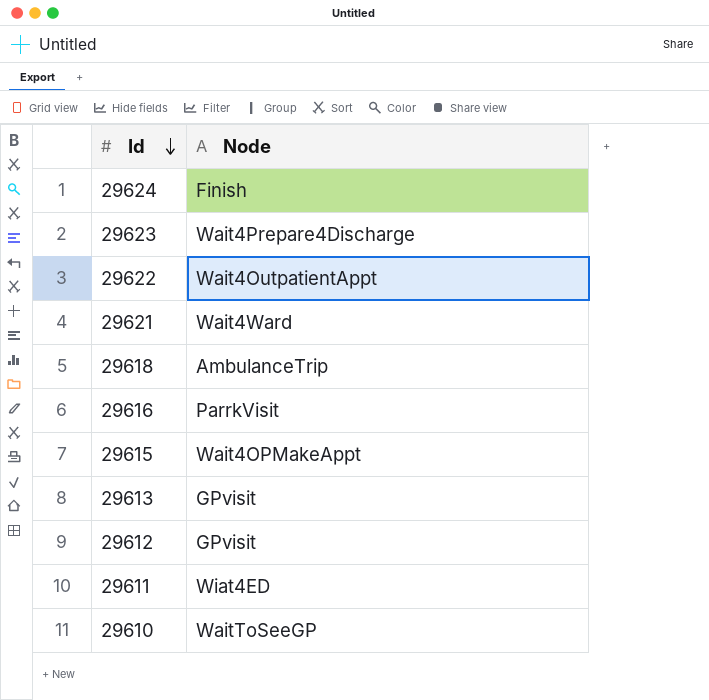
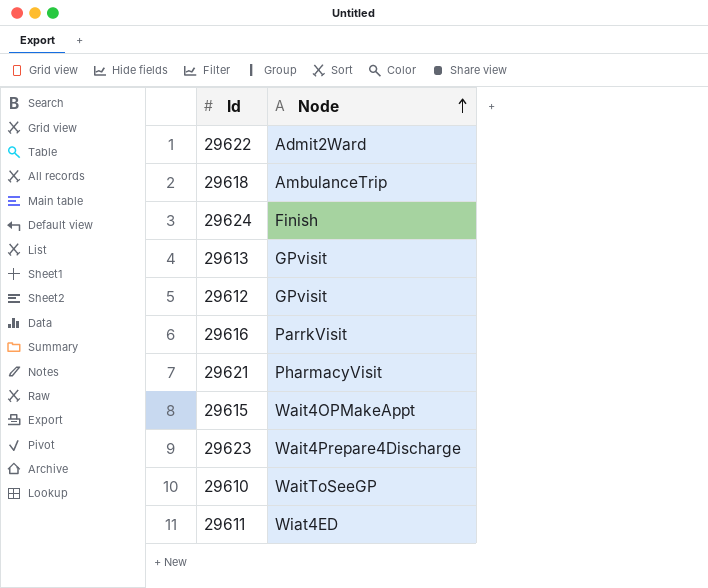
row order: Id descending -> Node ascending
29622 | Node: Wait4OutpatientAppt -> Admit2Ward
29621 | Node: Wait4Ward -> PharmacyVisit

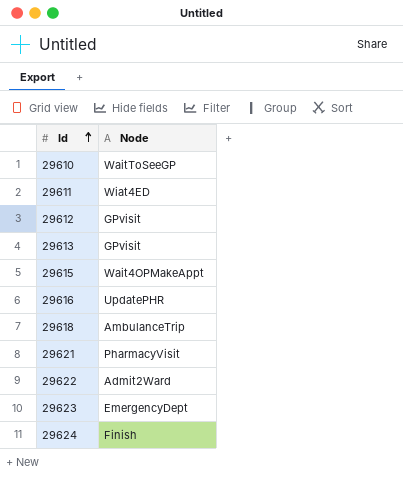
row order: Node ascending -> Id ascending
29616 | Node: ParrkVisit -> UpdatePHR
29623 | Node: Wait4Prepare4Discharge -> EmergencyDept

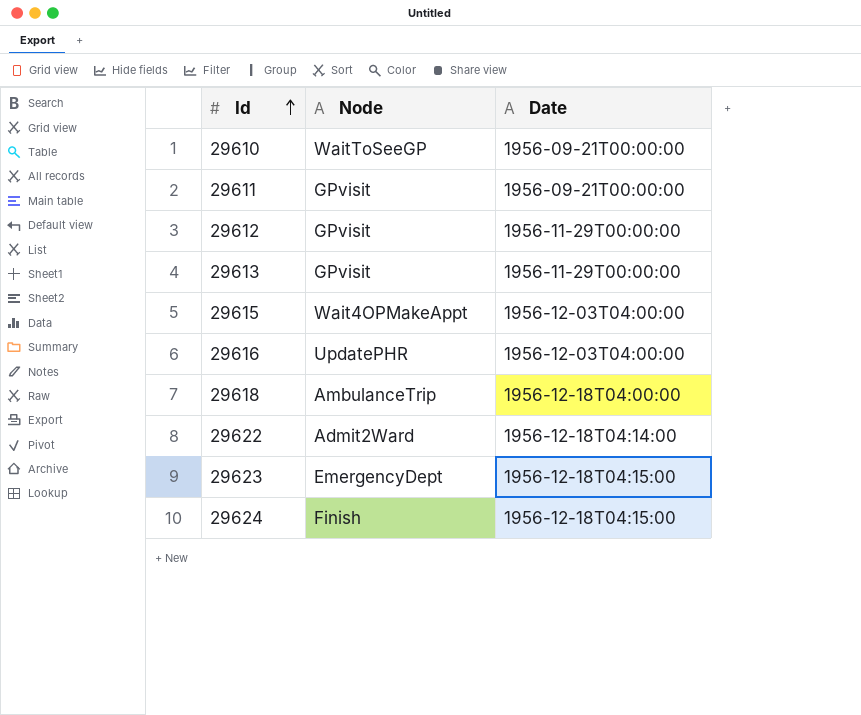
column Date | position: none -> 3
row 29621: PharmacyVisit -> none
29611 | Node: Wiat4ED -> GPvisit

